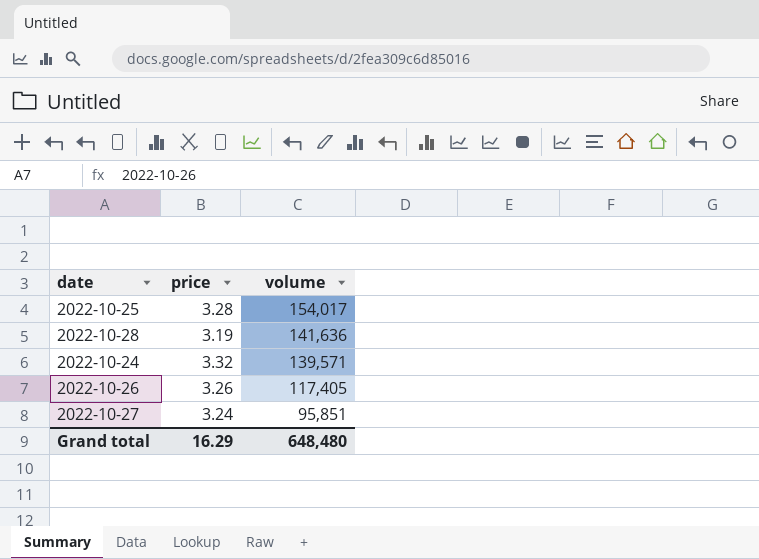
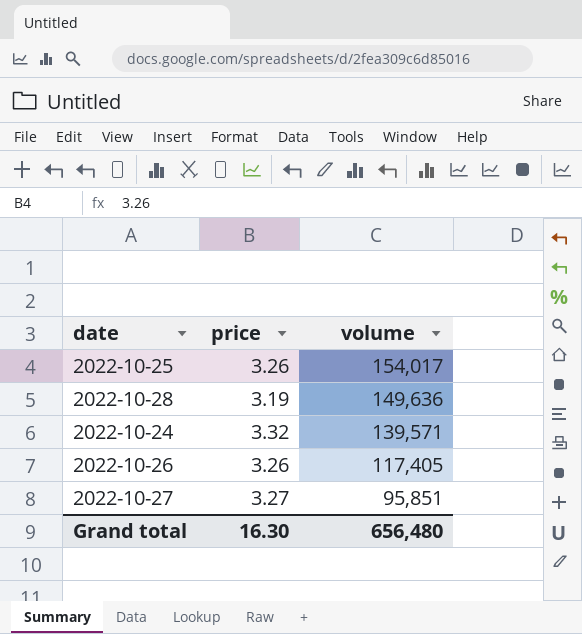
2022-10-25 | price: 3.28 -> 3.26
2022-10-28 | volume: 141,636 -> 149,636
2022-10-27 | price: 3.24 -> 3.27
Grand total | price: 16.29 -> 16.30
Grand total | volume: 648,480 -> 656,480

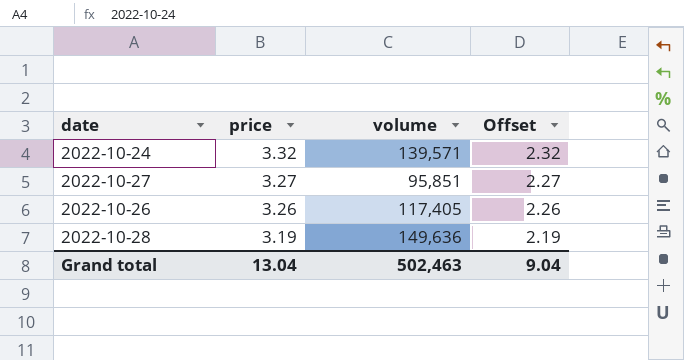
row order: volume descending -> price descending
column Offset | formula: none -> [price] - 1
row 2022-10-25: 3.26 | 154,017 -> none
Grand total | price: 16.30 -> 13.04
Grand total | volume: 656,480 -> 502,463

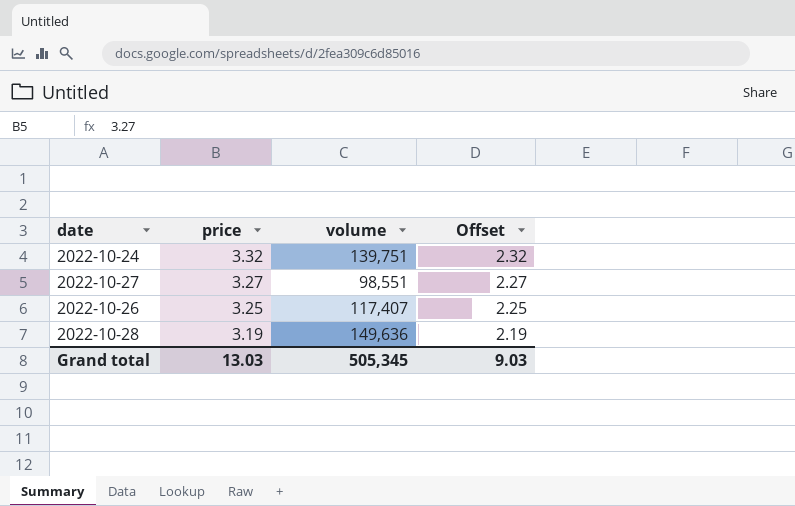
2022-10-24 | volume: 139,571 -> 139,751
2022-10-27 | volume: 95,851 -> 98,551
2022-10-26 | price: 3.26 -> 3.25
2022-10-26 | volume: 117,405 -> 117,407
2022-10-26 | Offset: 2.26 -> 2.25
Grand total | price: 13.04 -> 13.03
Grand total | volume: 502,463 -> 505,345
Grand total | Offset: 9.04 -> 9.03

